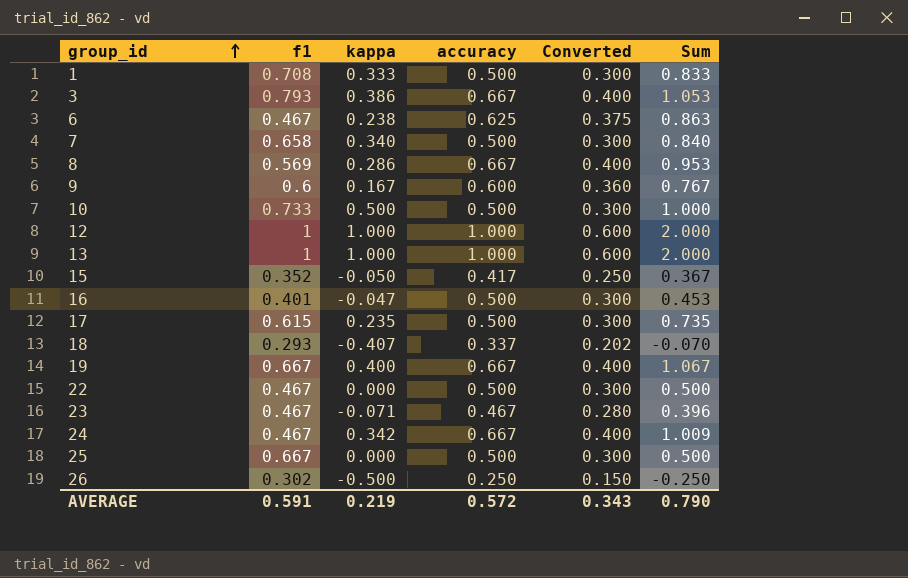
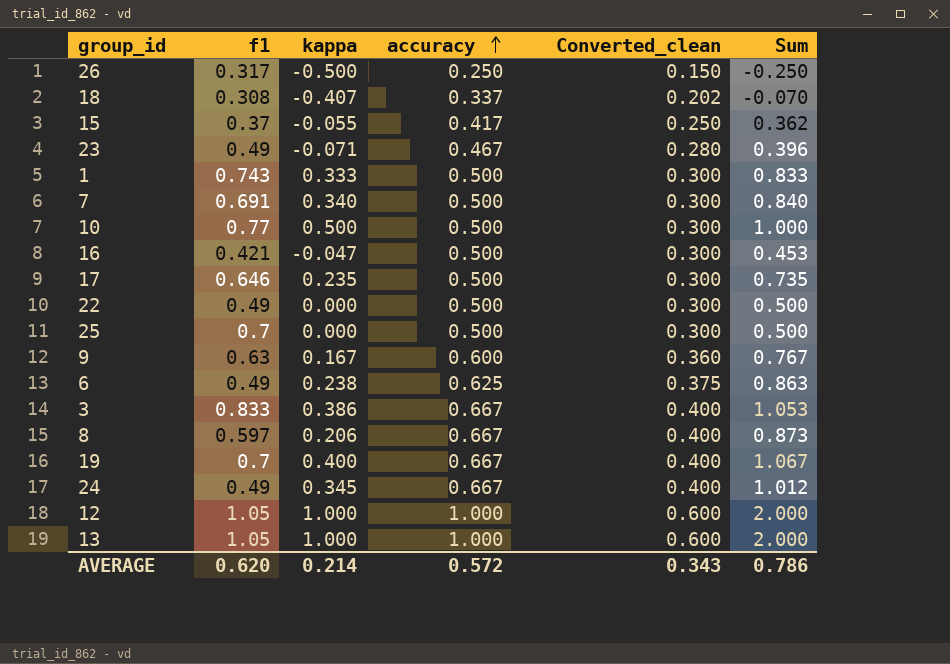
row order: group_id ascending -> accuracy ascending
column name: Converted -> Converted_clean
26 | f1: 0.302 -> 0.317
18 | f1: 0.293 -> 0.308
15 | f1: 0.352 -> 0.37
15 | kappa: -0.050 -> -0.055
15 | Sum: 0.367 -> 0.362
23 | f1: 0.467 -> 0.49
1 | f1: 0.708 -> 0.743
7 | f1: 0.658 -> 0.691
10 | f1: 0.733 -> 0.77
16 | f1: 0.401 -> 0.421
17 | f1: 0.615 -> 0.646
22 | f1: 0.467 -> 0.49
25 | f1: 0.667 -> 0.7
9 | f1: 0.6 -> 0.63
6 | f1: 0.467 -> 0.49
3 | f1: 0.793 -> 0.833
8 | f1: 0.569 -> 0.597
8 | kappa: 0.286 -> 0.206
8 | Sum: 0.953 -> 0.873
19 | f1: 0.667 -> 0.7
24 | f1: 0.467 -> 0.49
24 | kappa: 0.342 -> 0.345
24 | Sum: 1.009 -> 1.012
12 | f1: 1 -> 1.05
13 | f1: 1 -> 1.05
AVERAGE | f1: 0.591 -> 0.620
AVERAGE | kappa: 0.219 -> 0.214
AVERAGE | Sum: 0.790 -> 0.786

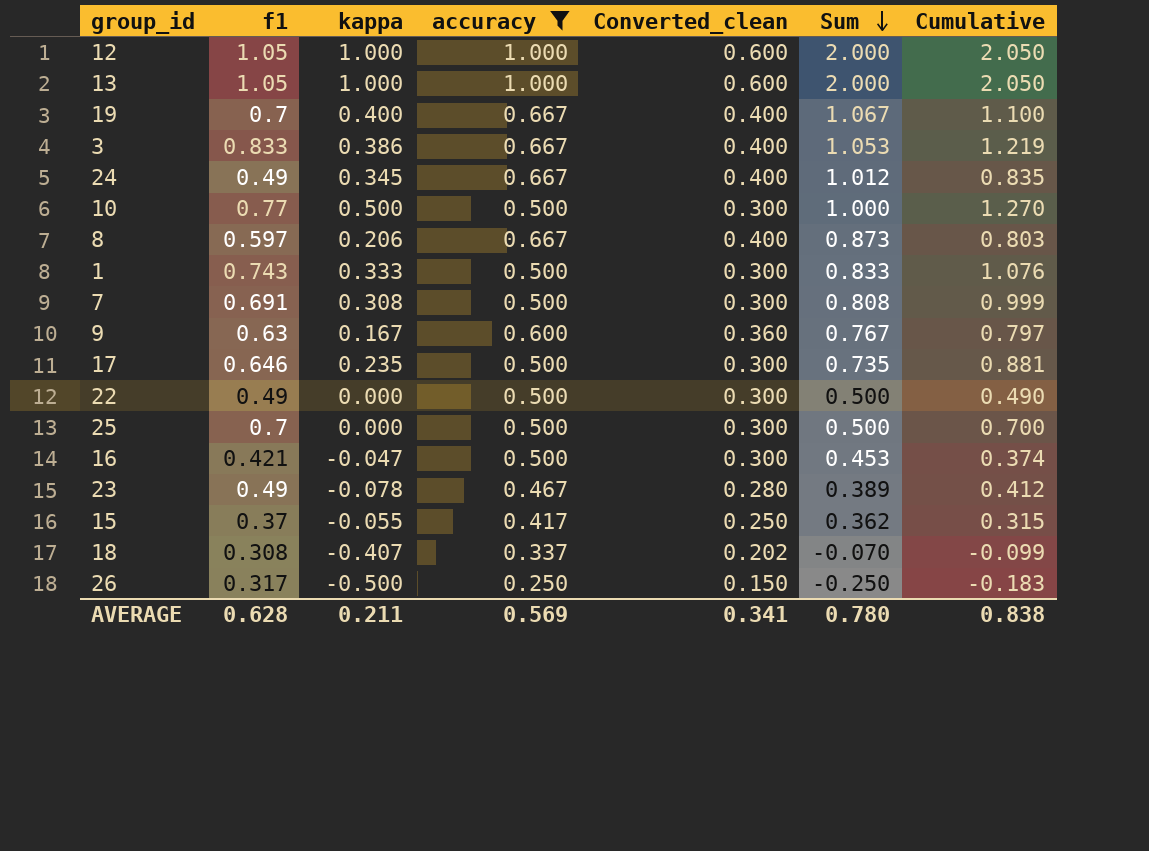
filter: none -> accuracy != 0.625
row order: accuracy ascending -> Sum descending
column Cumulative | formula: none -> [f1] + [kappa]
7 | kappa: 0.340 -> 0.308
7 | Sum: 0.840 -> 0.808
23 | kappa: -0.071 -> -0.078
23 | Sum: 0.396 -> 0.389
AVERAGE | f1: 0.620 -> 0.628
AVERAGE | kappa: 0.214 -> 0.211
AVERAGE | accuracy: 0.572 -> 0.569
AVERAGE | Converted_clean: 0.343 -> 0.341
AVERAGE | Sum: 0.786 -> 0.780

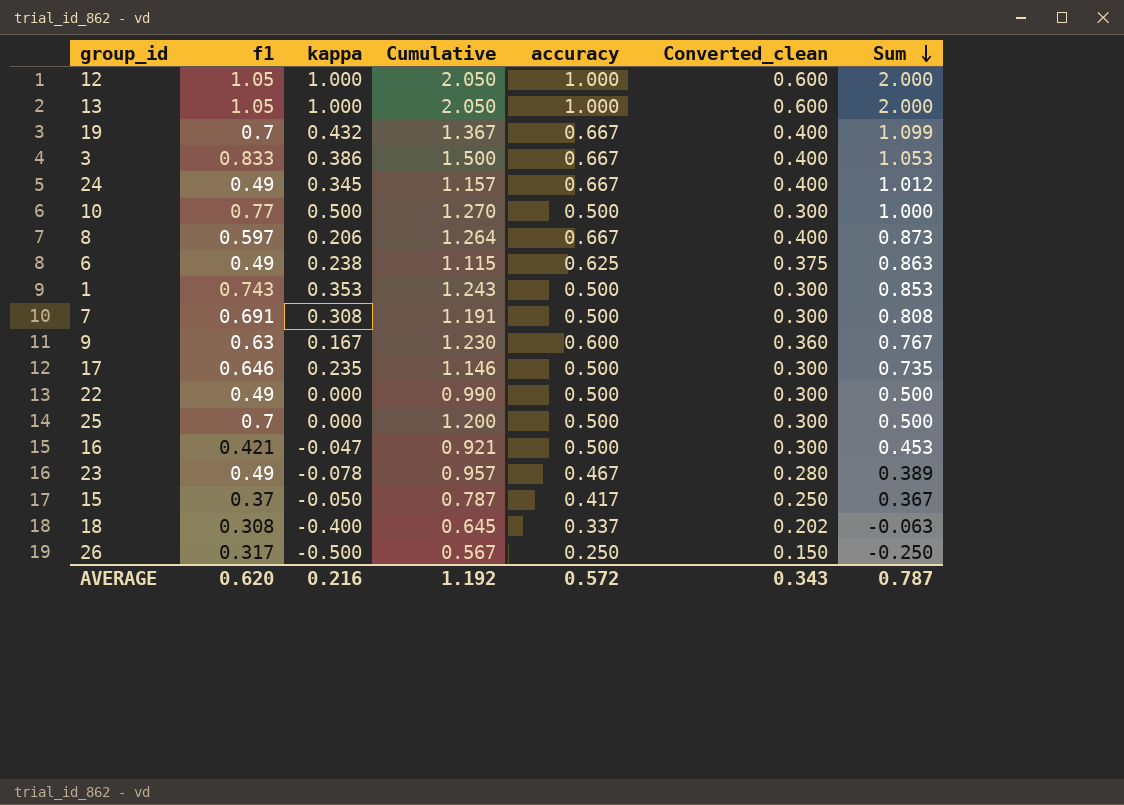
filter: accuracy != 0.625 -> none
column Cumulative | formula: [f1] + [kappa] -> [f1] + [accuracy]
column Cumulative | position: 7 -> 4
19 | kappa: 0.400 -> 0.432
19 | Sum: 1.067 -> 1.099
1 | kappa: 0.333 -> 0.353
1 | Sum: 0.833 -> 0.853
15 | kappa: -0.055 -> -0.050
15 | Sum: 0.362 -> 0.367
18 | kappa: -0.407 -> -0.400
18 | Sum: -0.070 -> -0.063
AVERAGE | f1: 0.628 -> 0.620
AVERAGE | kappa: 0.211 -> 0.216
AVERAGE | Cumulative: 0.838 -> 1.192
AVERAGE | accuracy: 0.569 -> 0.572
AVERAGE | Converted_clean: 0.341 -> 0.343
AVERAGE | Sum: 0.780 -> 0.787

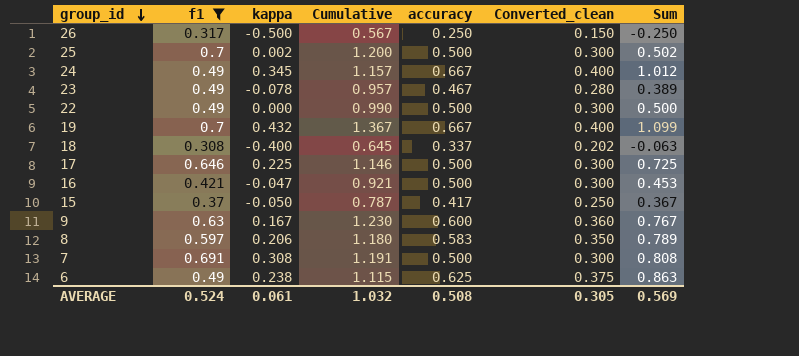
filter: none -> f1 <= 0.7
row order: Sum descending -> group_id descending
25 | kappa: 0.000 -> 0.002
25 | Sum: 0.500 -> 0.502
17 | kappa: 0.235 -> 0.225
17 | Sum: 0.735 -> 0.725
8 | Cumulative: 1.264 -> 1.180
8 | accuracy: 0.667 -> 0.583
8 | Converted_clean: 0.400 -> 0.350
8 | Sum: 0.873 -> 0.789
AVERAGE | f1: 0.620 -> 0.524
AVERAGE | kappa: 0.216 -> 0.061
AVERAGE | Cumulative: 1.192 -> 1.032
AVERAGE | accuracy: 0.572 -> 0.508
AVERAGE | Converted_clean: 0.343 -> 0.305
AVERAGE | Sum: 0.787 -> 0.569

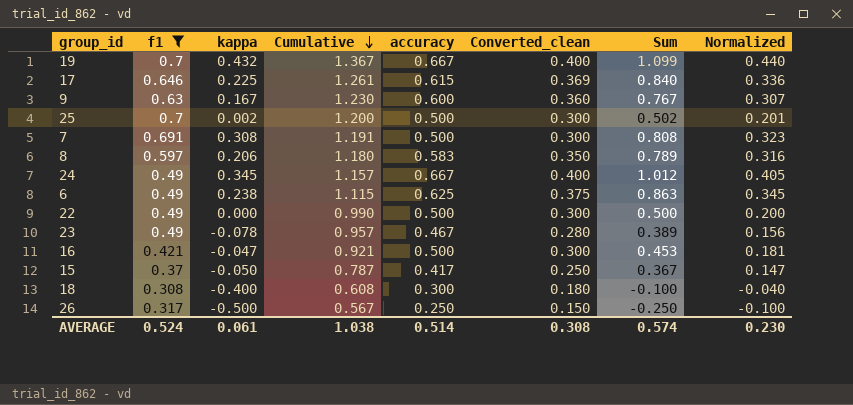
row order: group_id descending -> Cumulative descending
column Normalized | formula: none -> [Sum] * 0.4
17 | Cumulative: 1.146 -> 1.261
17 | accuracy: 0.500 -> 0.615
17 | Converted_clean: 0.300 -> 0.369
17 | Sum: 0.725 -> 0.840
18 | Cumulative: 0.645 -> 0.608
18 | accuracy: 0.337 -> 0.300
18 | Converted_clean: 0.202 -> 0.180
18 | Sum: -0.063 -> -0.100
AVERAGE | Cumulative: 1.032 -> 1.038
AVERAGE | accuracy: 0.508 -> 0.514
AVERAGE | Converted_clean: 0.305 -> 0.308
AVERAGE | Sum: 0.569 -> 0.574

